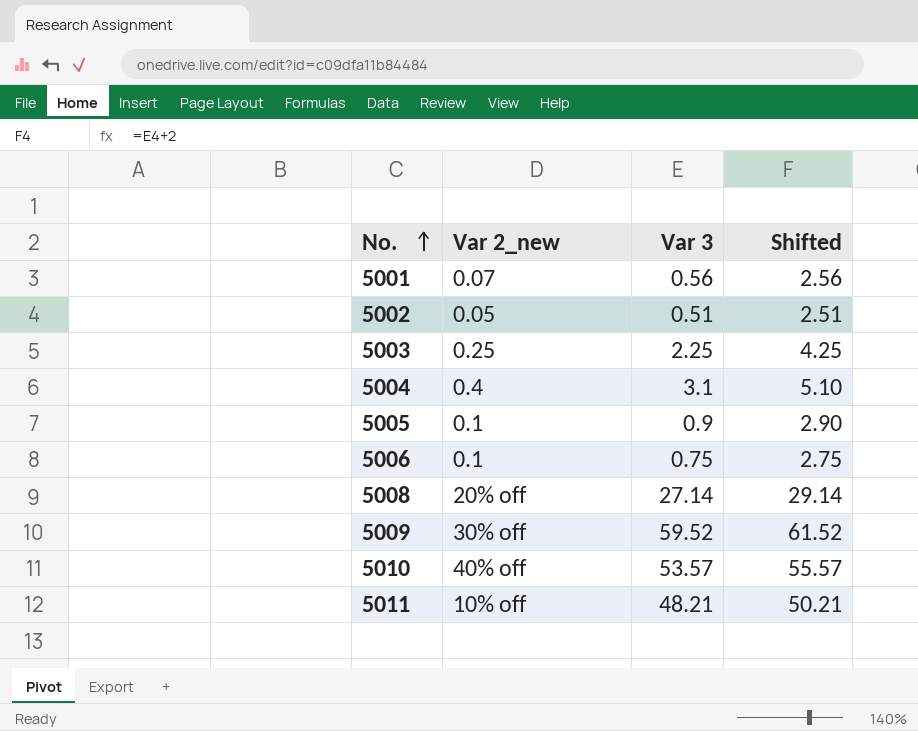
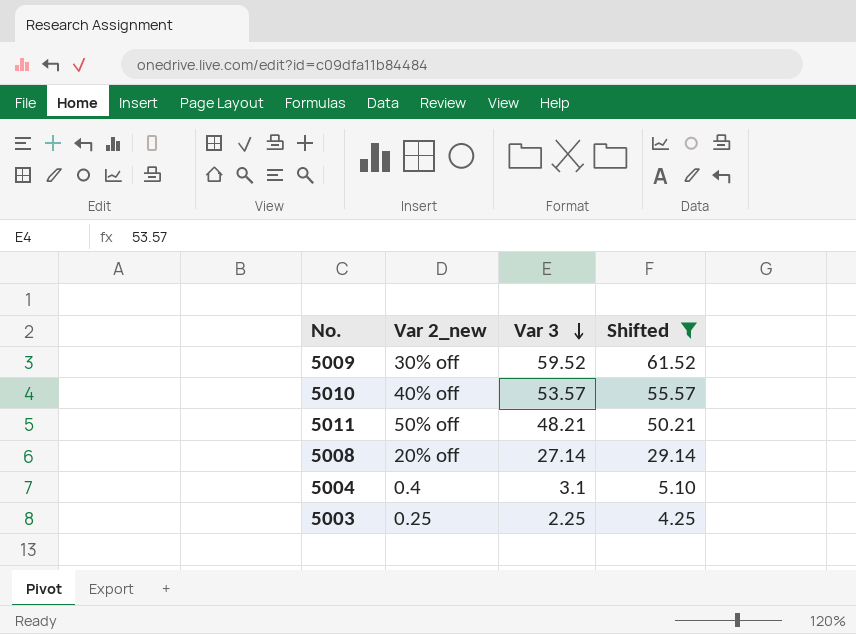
filter: none -> Shifted >= 4.25
row order: No. ascending -> Var 3 descending
5011 | Var 2_new: 10% off -> 50% off

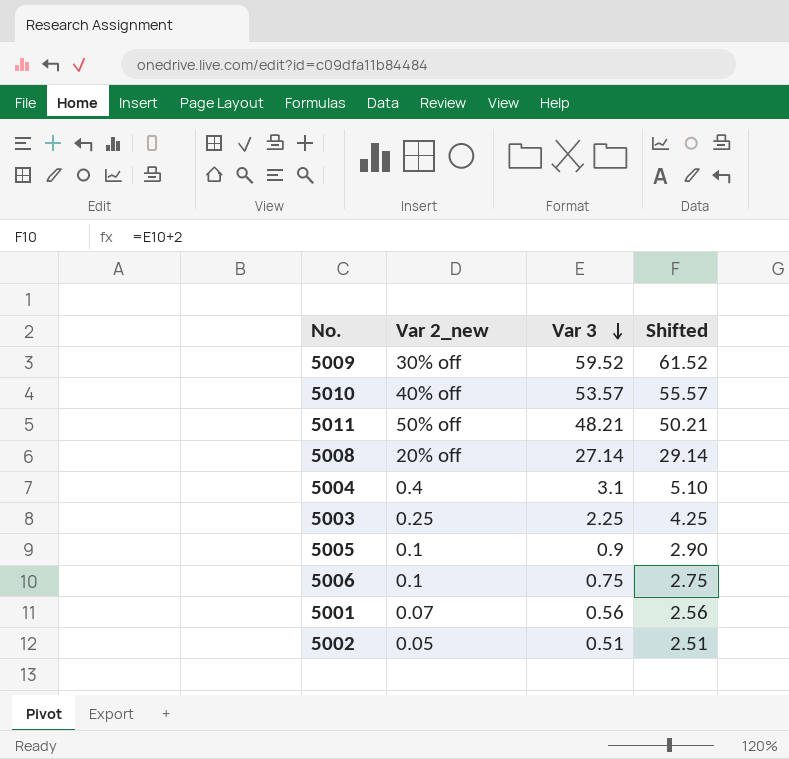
filter: Shifted >= 4.25 -> none

